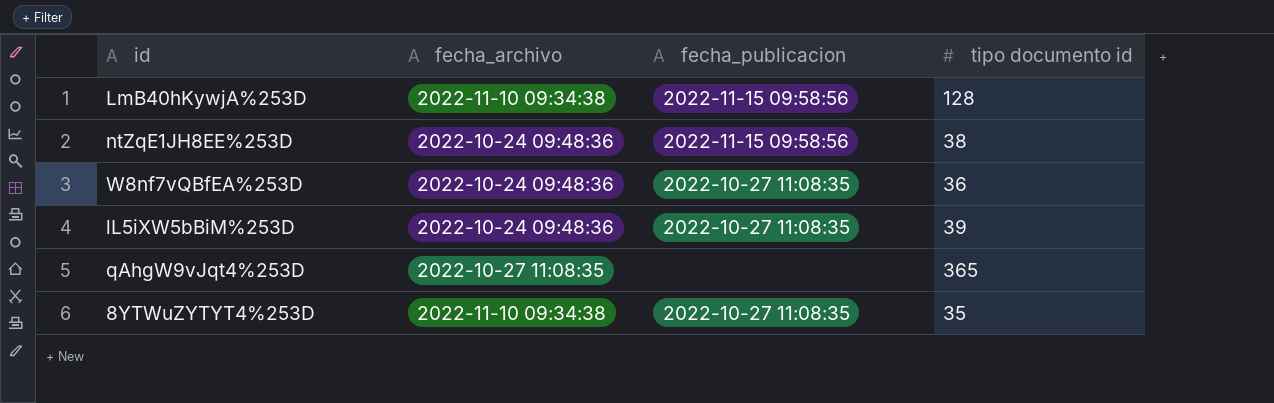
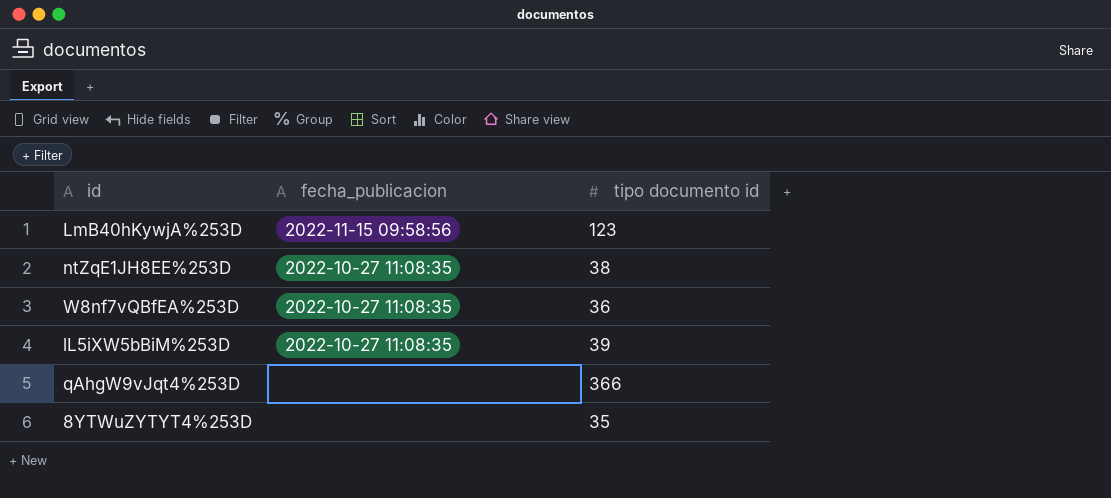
column fecha_archivo | position: 2 -> none
LmB40hKywjA%253D | tipo documento id: 128 -> 123
ntZqE1JH8EE%253D | fecha_publicacion: 2022-11-15 09:58:56 -> 2022-10-27 11:08:35
qAhgW9vJqt4%253D | tipo documento id: 365 -> 366
8YTWuZYTYT4%253D | fecha_publicacion: 2022-10-27 11:08:35 -> none

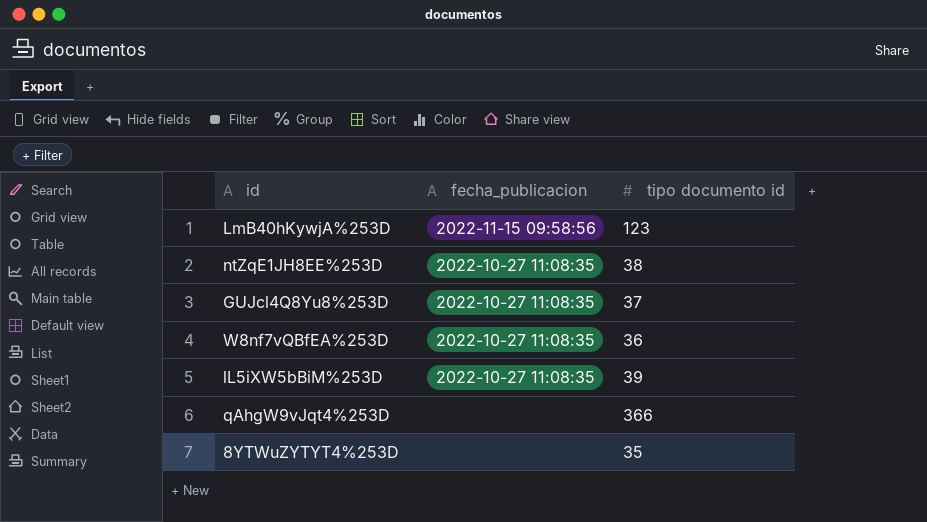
row GUJcl4Q8Yu8%253D: none -> 2022-10-27 11:08:35 | 37

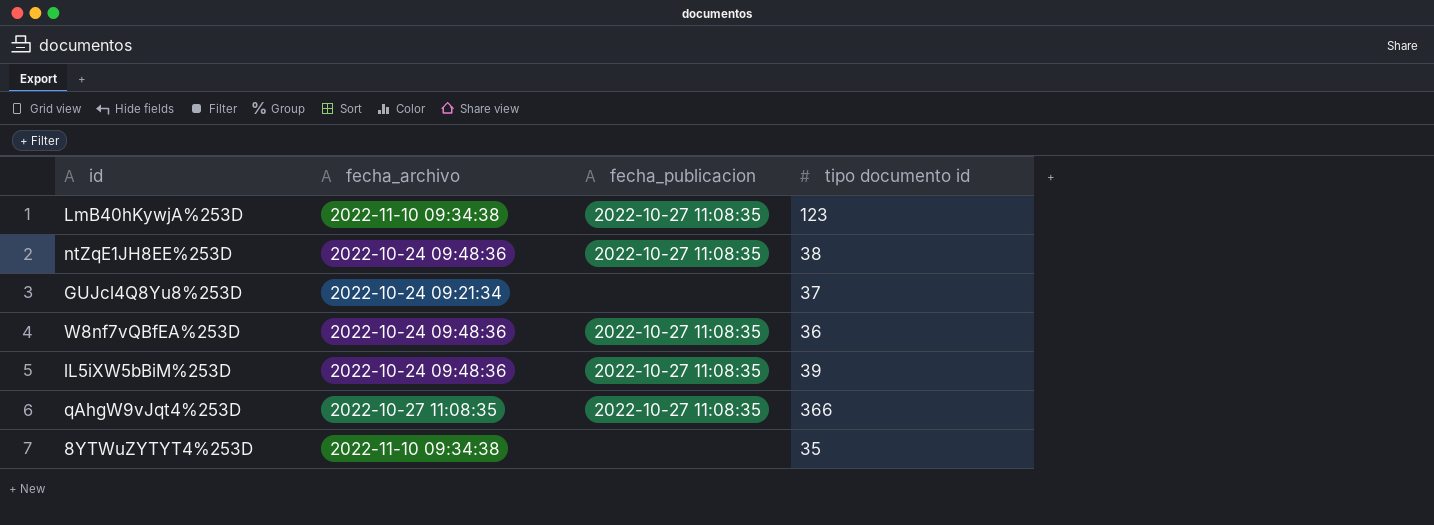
column fecha_archivo | position: none -> 2
LmB40hKywjA%253D | fecha_publicacion: 2022-11-15 09:58:56 -> 2022-10-27 11:08:35
GUJcl4Q8Yu8%253D | fecha_publicacion: 2022-10-27 11:08:35 -> none
qAhgW9vJqt4%253D | fecha_publicacion: none -> 2022-10-27 11:08:35

